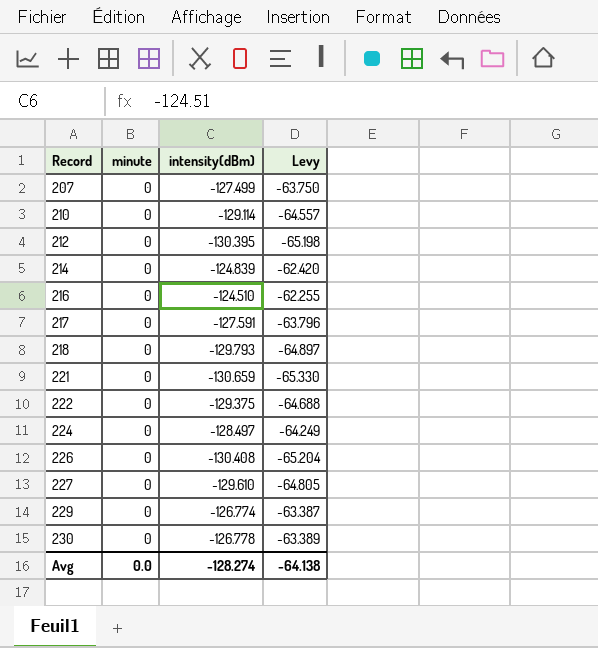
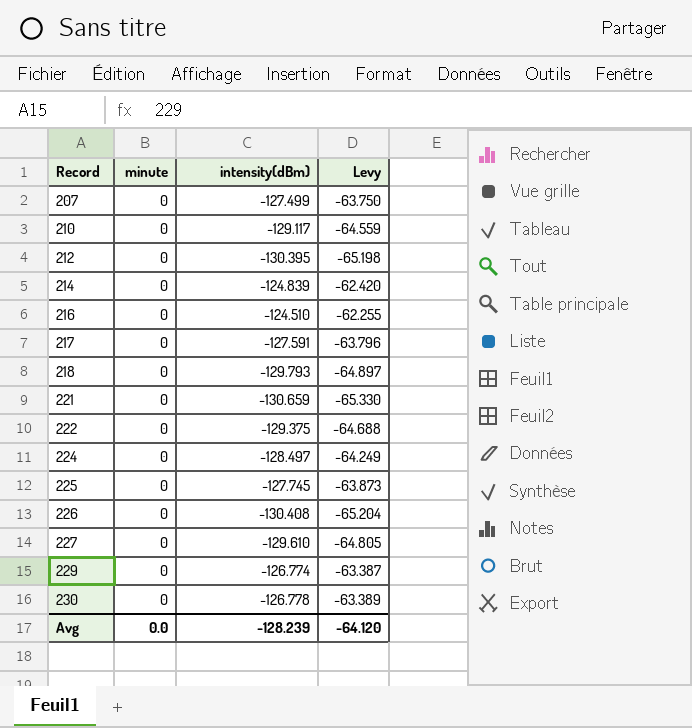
210 | intensity(dBm): -129.114 -> -129.117
210 | Levy: -64.557 -> -64.559
row 225: none -> 0 | -127.745 | -63.873
Avg | intensity(dBm): -128.274 -> -128.239
Avg | Levy: -64.138 -> -64.120

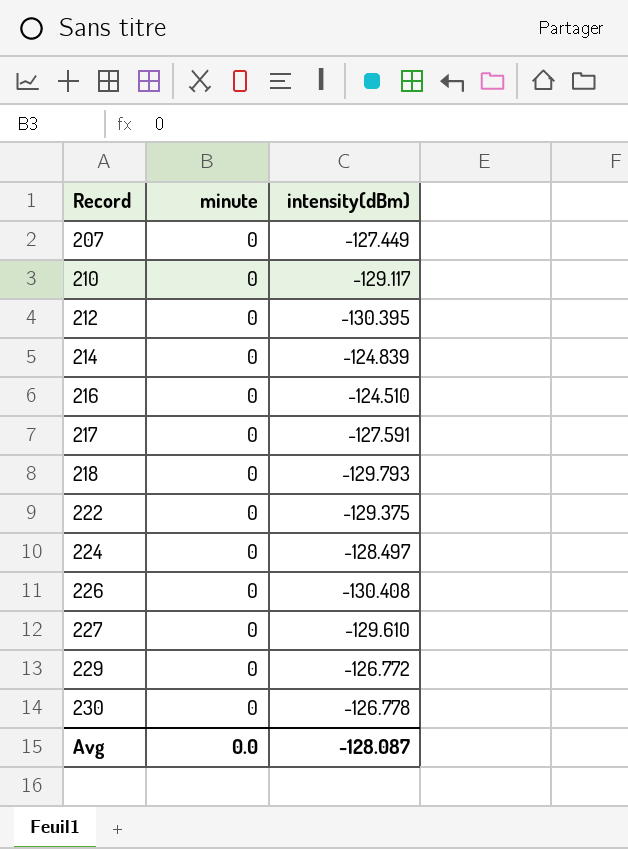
column Levy | formula: [intensity(dBm)] * 0.5 -> none
row 221: 0 | -130.659 | -65.330 -> none
row 225: 0 | -127.745 | -63.873 -> none
207 | intensity(dBm): -127.499 -> -127.449
229 | intensity(dBm): -126.774 -> -126.772
Avg | intensity(dBm): -128.239 -> -128.087

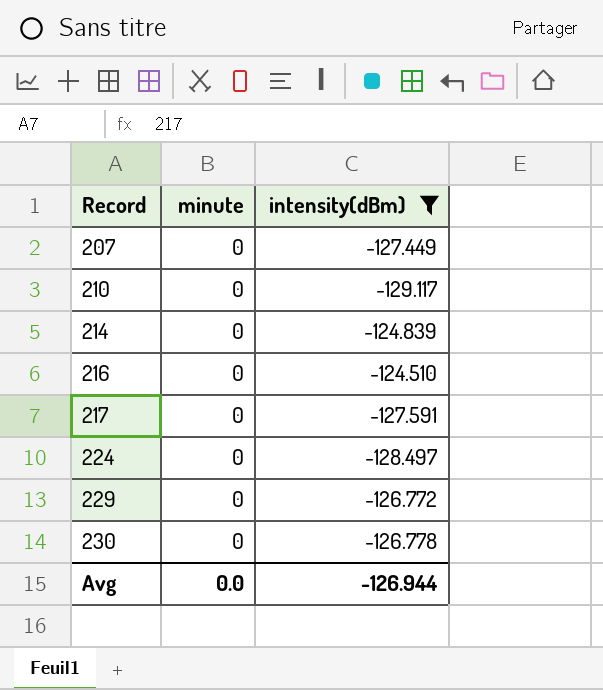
filter: none -> intensity(dBm) >= -129.117
Avg | intensity(dBm): -128.087 -> -126.944

